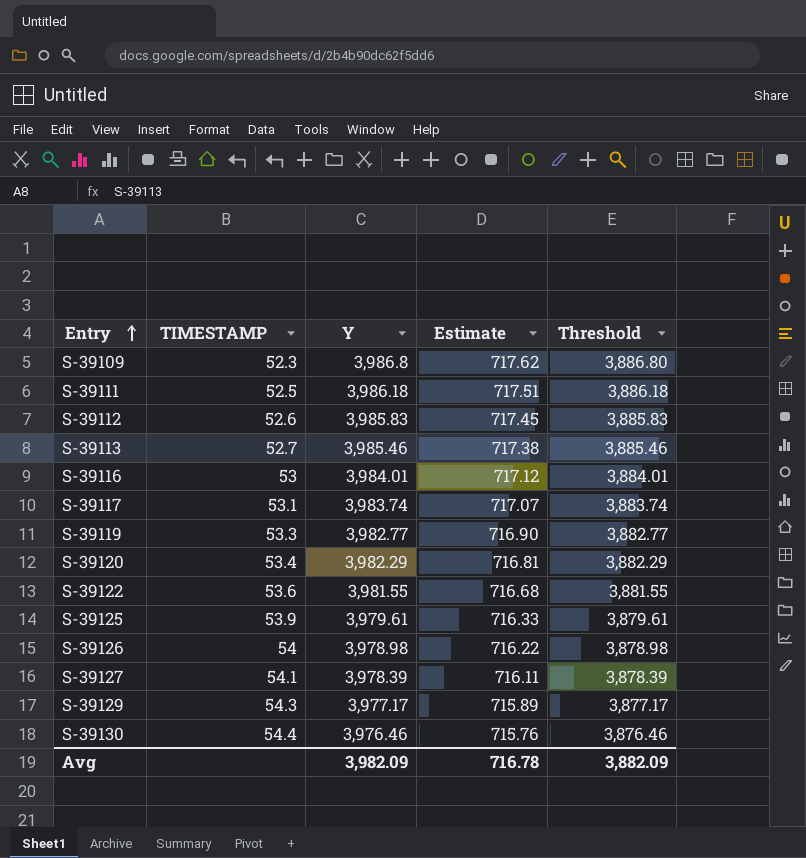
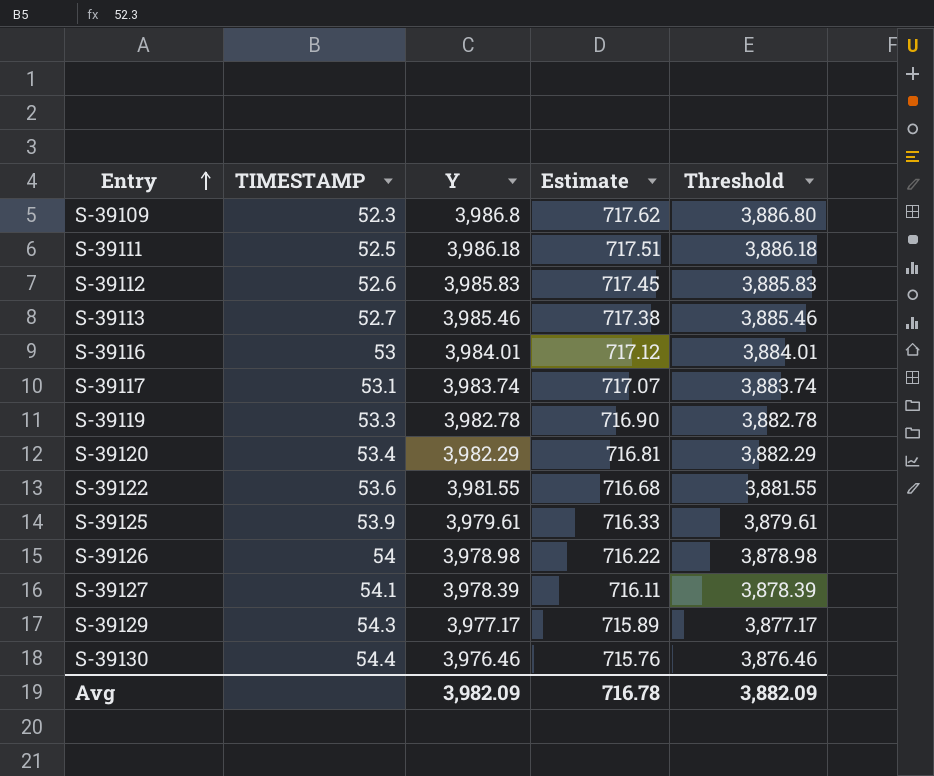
S-39119 | Y: 3,982.77 -> 3,982.78
S-39119 | Threshold: 3,882.77 -> 3,882.78

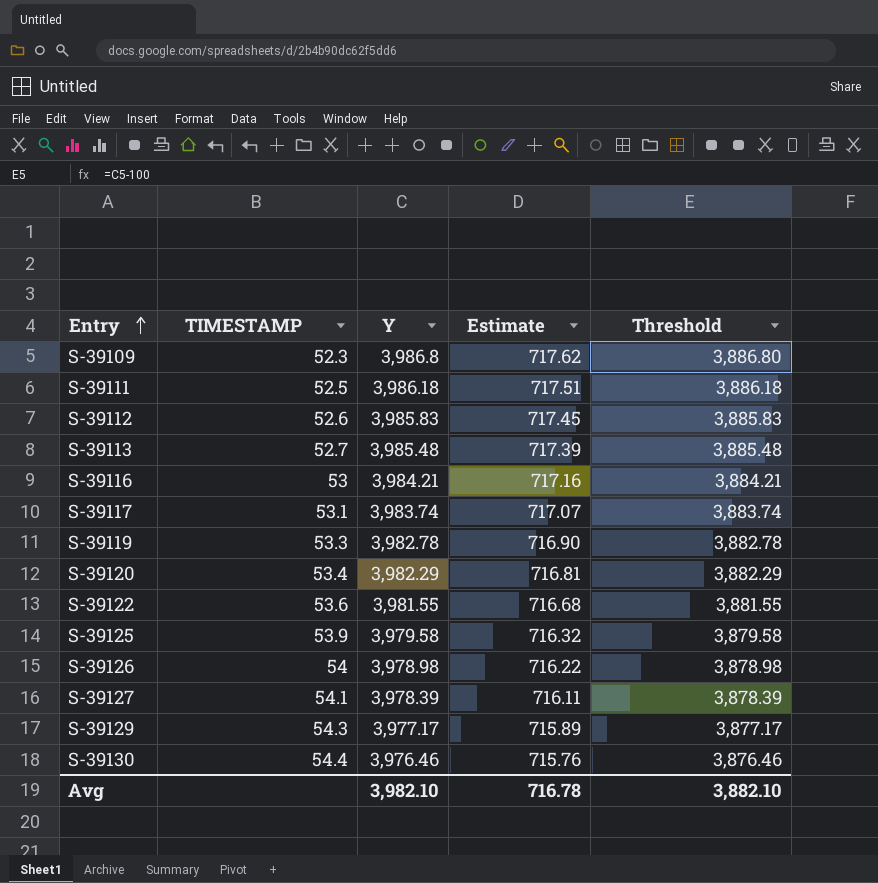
S-39113 | Y: 3,985.46 -> 3,985.48
S-39113 | Estimate: 717.38 -> 717.39
S-39113 | Threshold: 3,885.46 -> 3,885.48
S-39116 | Y: 3,984.01 -> 3,984.21
S-39116 | Estimate: 717.12 -> 717.16
S-39116 | Threshold: 3,884.01 -> 3,884.21
S-39125 | Y: 3,979.61 -> 3,979.58
S-39125 | Estimate: 716.33 -> 716.32
S-39125 | Threshold: 3,879.61 -> 3,879.58
Avg | Y: 3,982.09 -> 3,982.10
Avg | Threshold: 3,882.09 -> 3,882.10

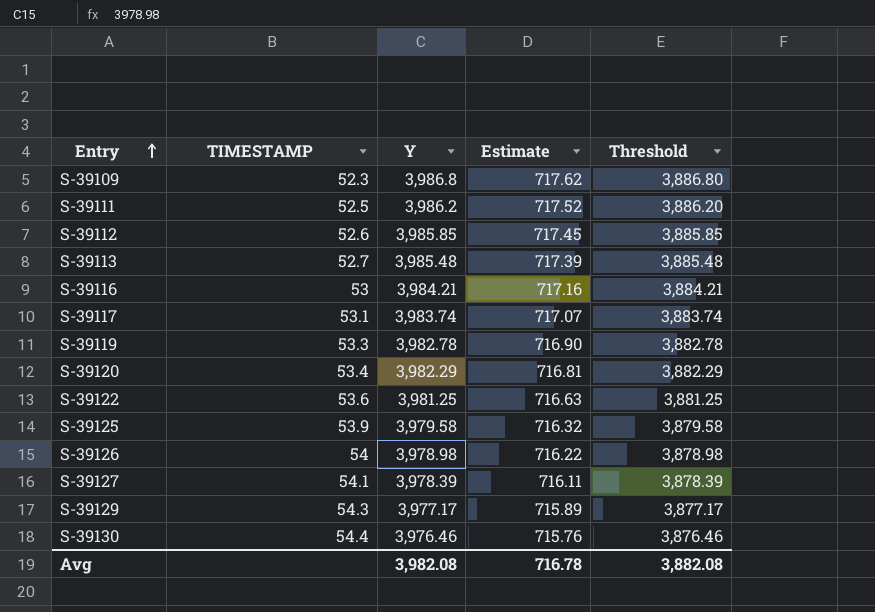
S-39111 | Y: 3,986.18 -> 3,986.2
S-39111 | Estimate: 717.51 -> 717.52
S-39111 | Threshold: 3,886.18 -> 3,886.20
S-39112 | Y: 3,985.83 -> 3,985.85
S-39112 | Threshold: 3,885.83 -> 3,885.85
S-39122 | Y: 3,981.55 -> 3,981.25
S-39122 | Estimate: 716.68 -> 716.63
S-39122 | Threshold: 3,881.55 -> 3,881.25
Avg | Y: 3,982.10 -> 3,982.08
Avg | Threshold: 3,882.10 -> 3,882.08

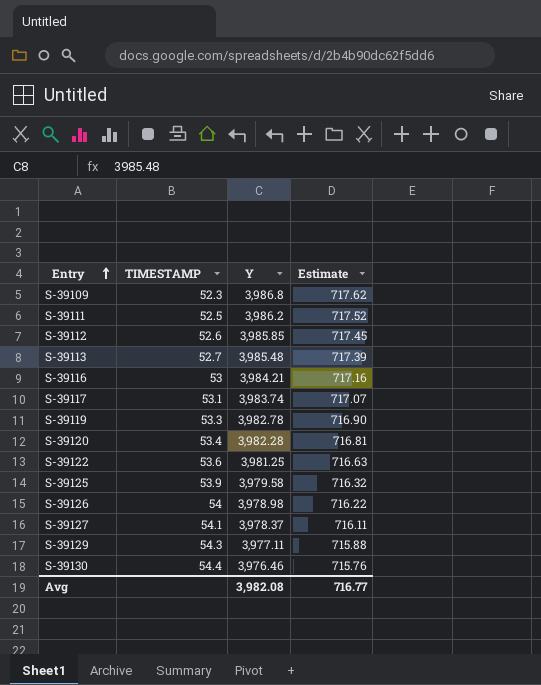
column Threshold | formula: [Y] - 100 -> none
S-39120 | Y: 3,982.29 -> 3,982.28
S-39127 | Y: 3,978.39 -> 3,978.37
S-39129 | Y: 3,977.17 -> 3,977.11
S-39129 | Estimate: 715.89 -> 715.88
Avg | Estimate: 716.78 -> 716.77

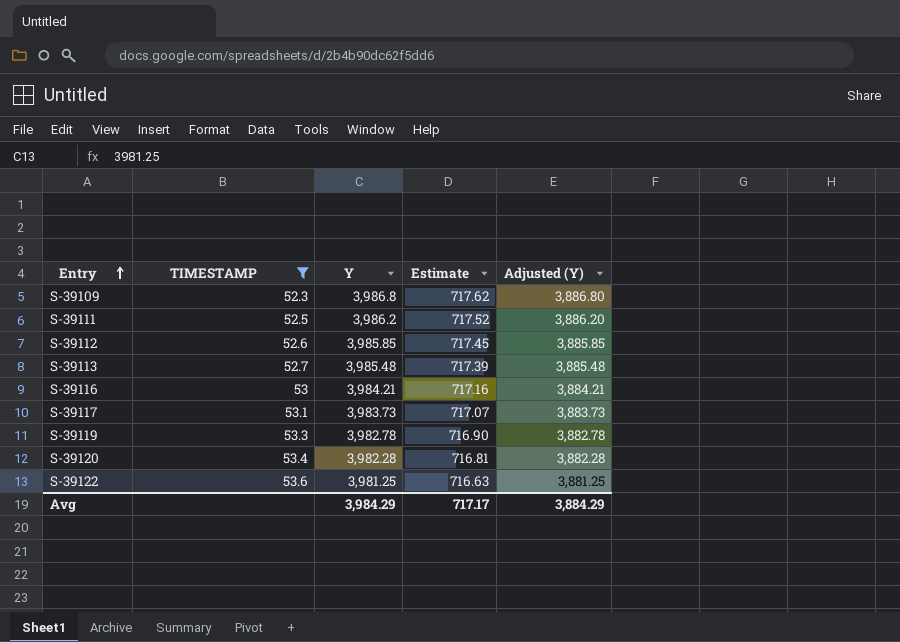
filter: none -> TIMESTAMP <= 53.6
column Adjusted (Y) | formula: none -> [Y] - 100
S-39117 | Y: 3,983.74 -> 3,983.73
Avg | Y: 3,982.08 -> 3,984.29
Avg | Estimate: 716.77 -> 717.17

